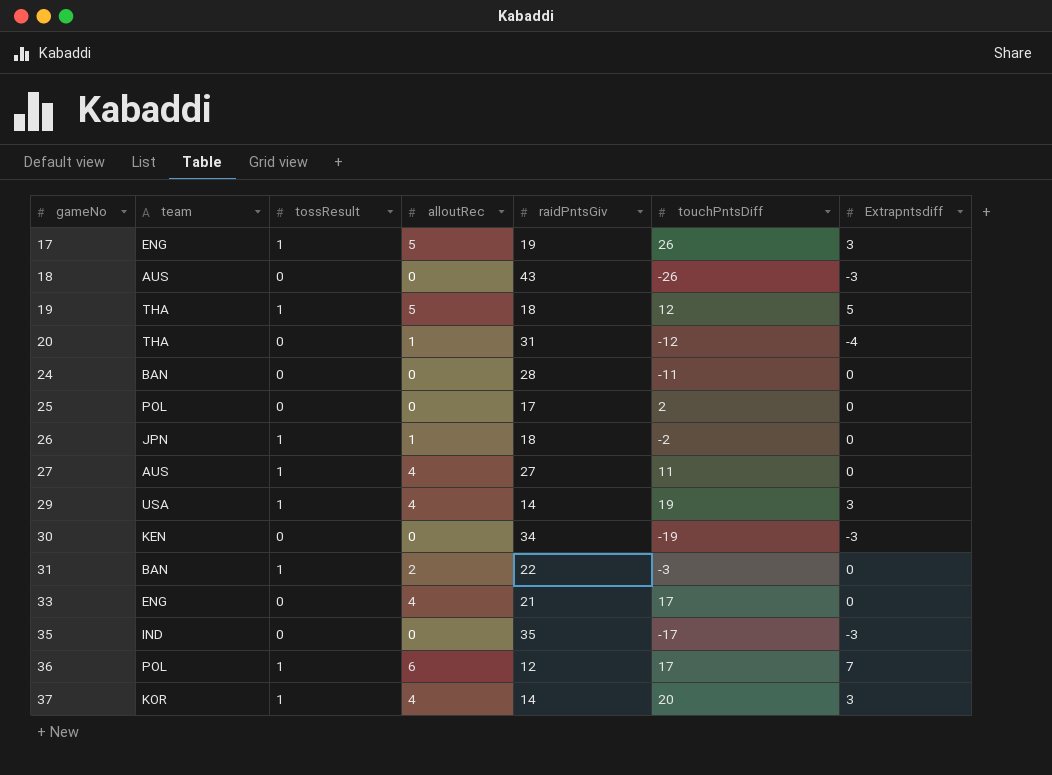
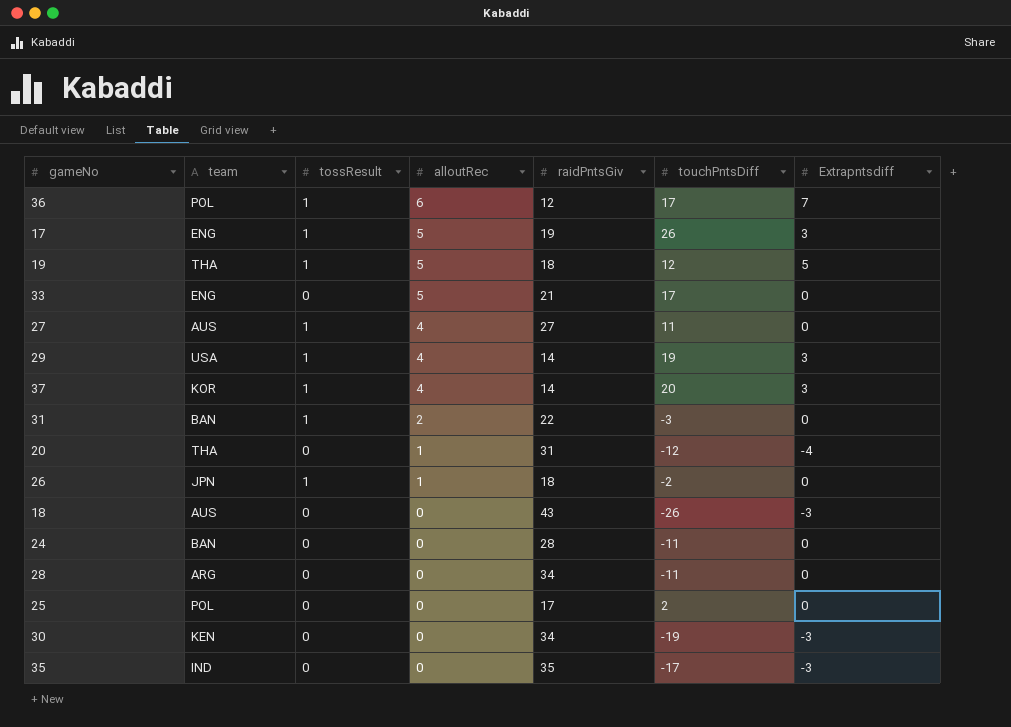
row order: gameNo ascending -> alloutRec descending
33 | alloutRec: 4 -> 5
row 28: none -> ARG | 0 | 0 | 34 | -11 | 0

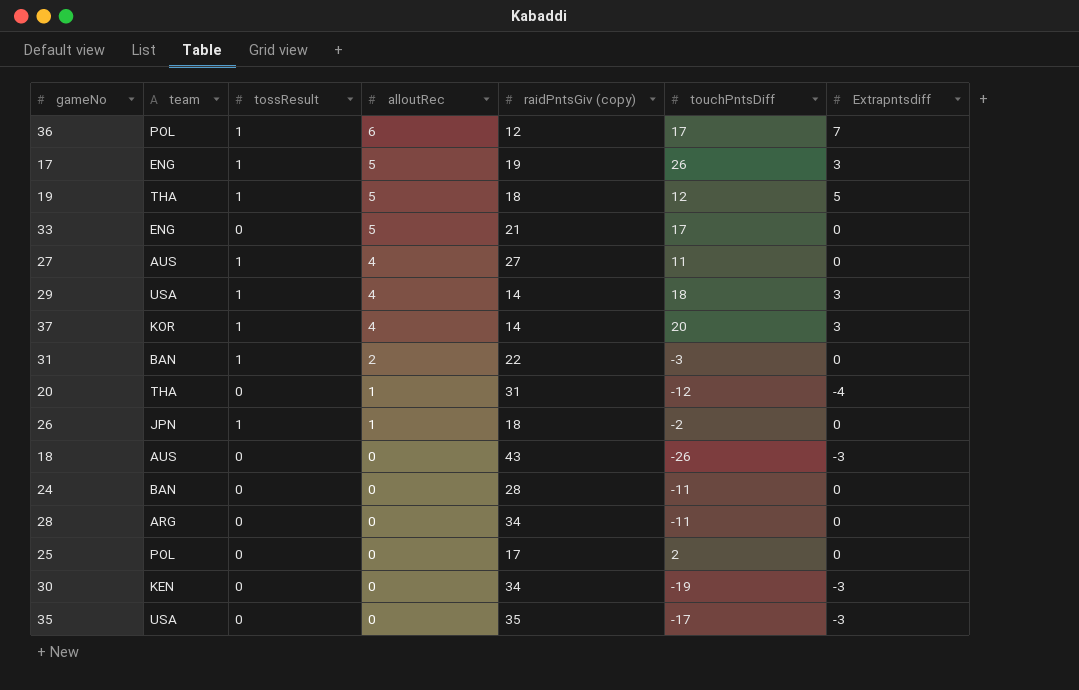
column name: raidPntsGiv -> raidPntsGiv (copy)
29 | touchPntsDiff: 19 -> 18
35 | team: IND -> USA

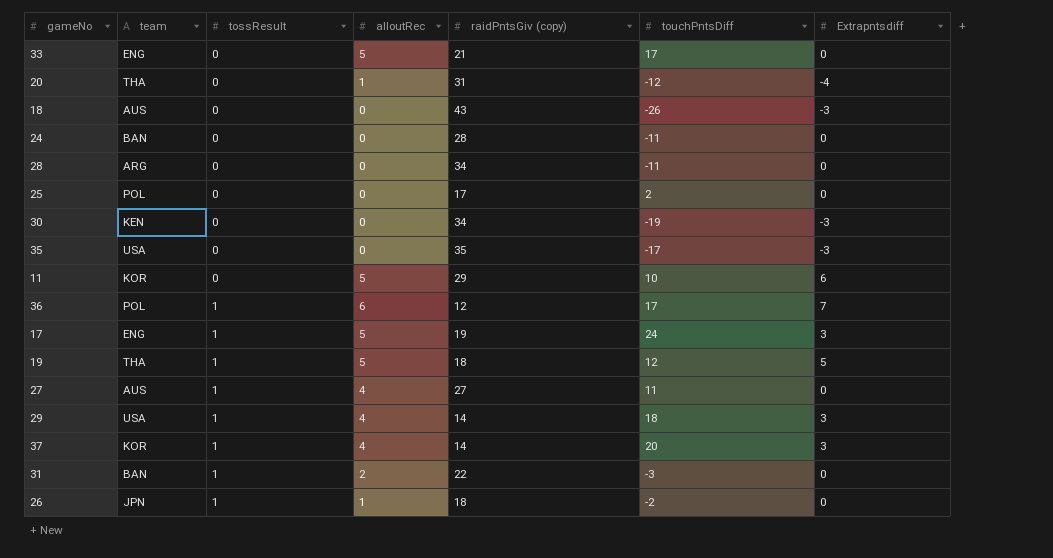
row order: alloutRec descending -> tossResult ascending
row 11: none -> KOR | 0 | 5 | 29 | 10 | 6
17 | touchPntsDiff: 26 -> 24

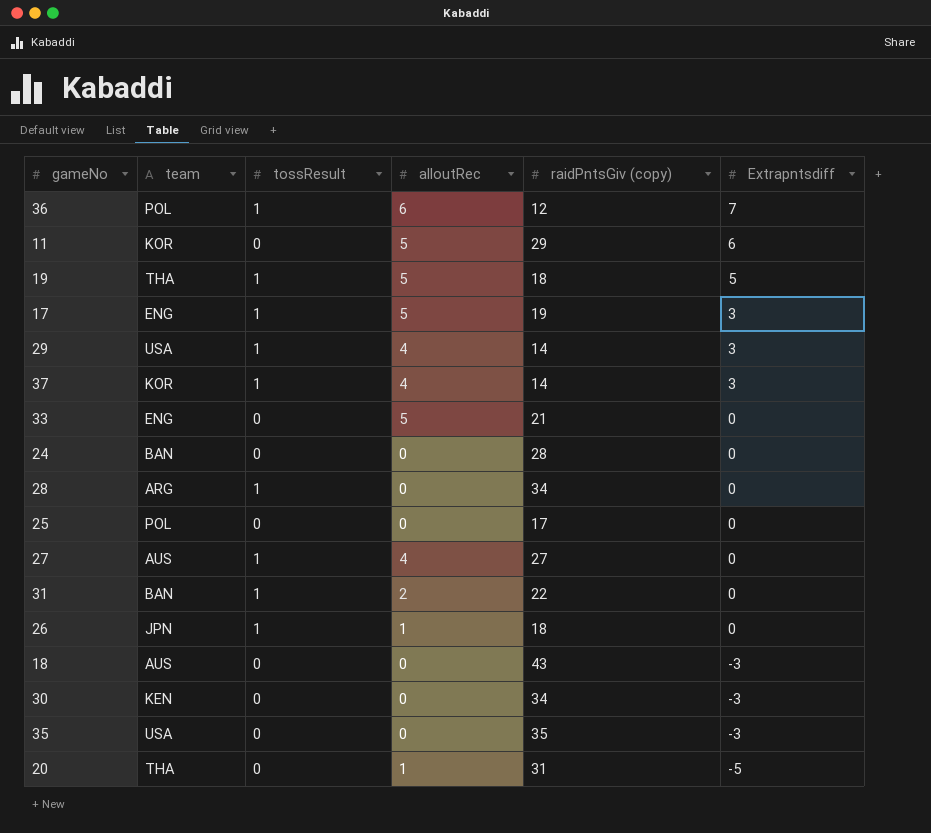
row order: tossResult ascending -> Extrapntsdiff descending
column touchPntsDiff | position: 6 -> none
28 | tossResult: 0 -> 1
20 | Extrapntsdiff: -4 -> -5

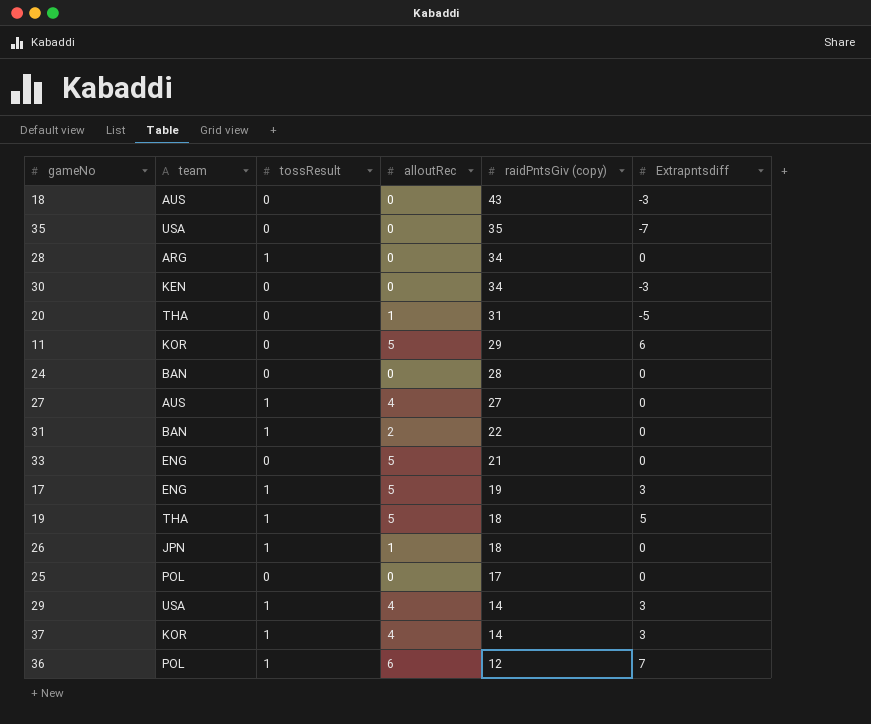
row order: Extrapntsdiff descending -> raidPntsGiv (copy) descending
35 | Extrapntsdiff: -3 -> -7

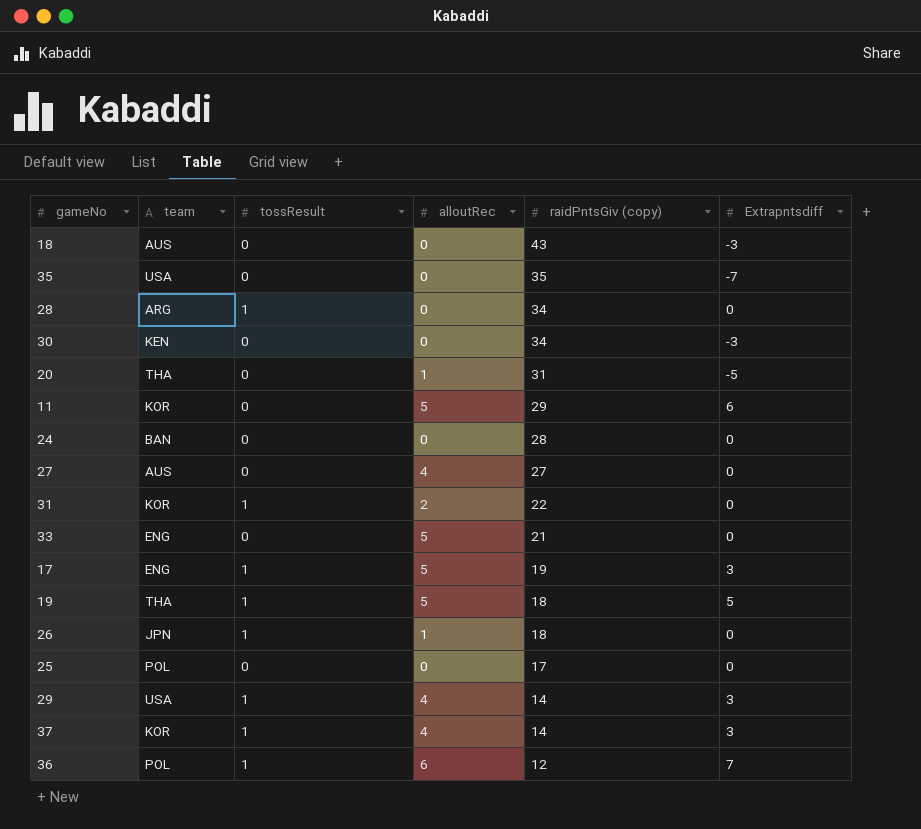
27 | tossResult: 1 -> 0
31 | team: BAN -> KOR

